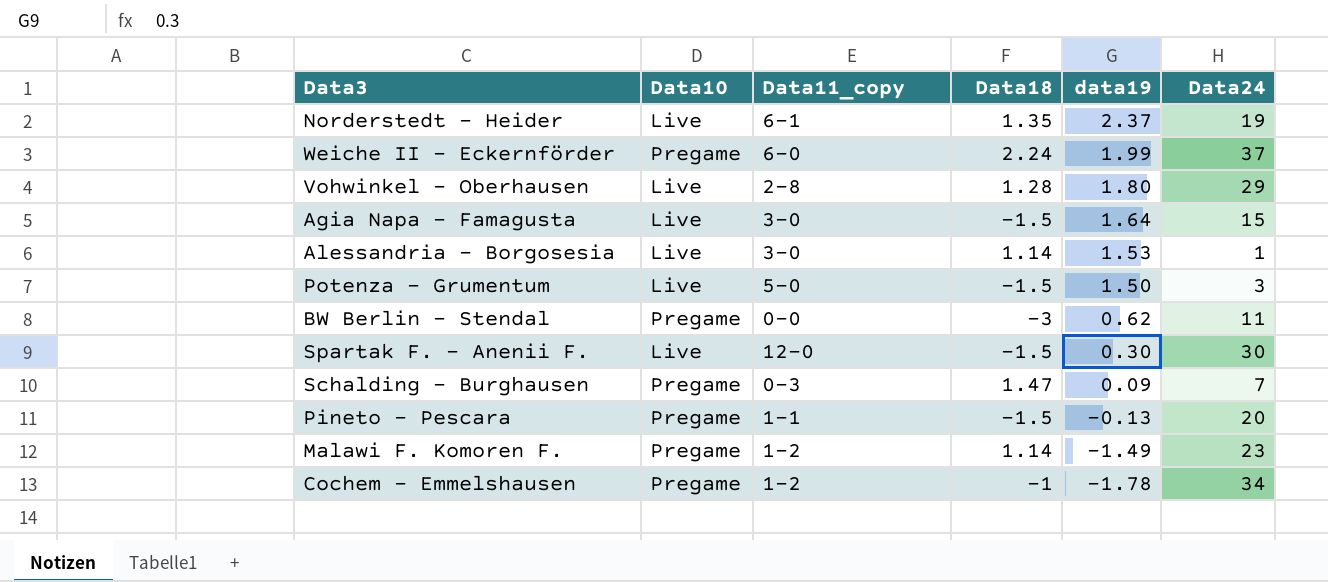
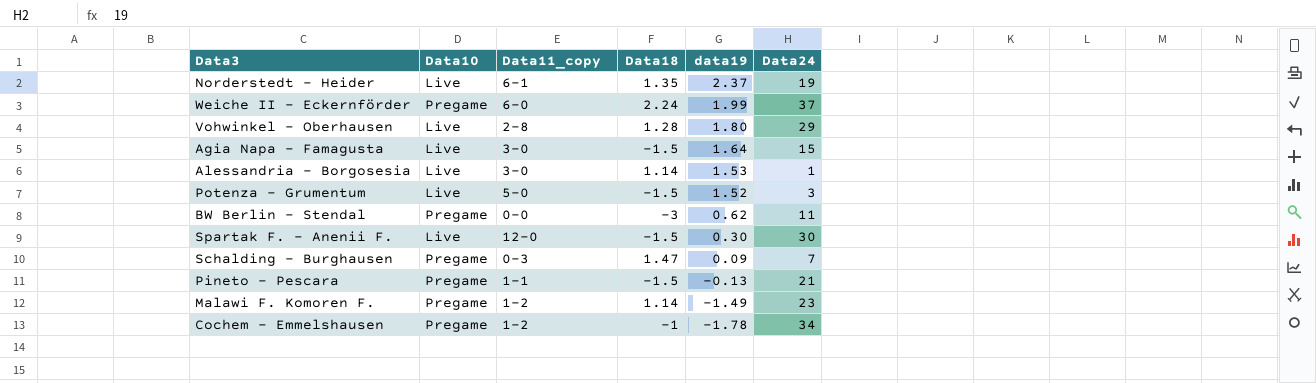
Potenza - Grumentum | data19: 1.50 -> 1.52
Pineto - Pescara | Data24: 20 -> 21

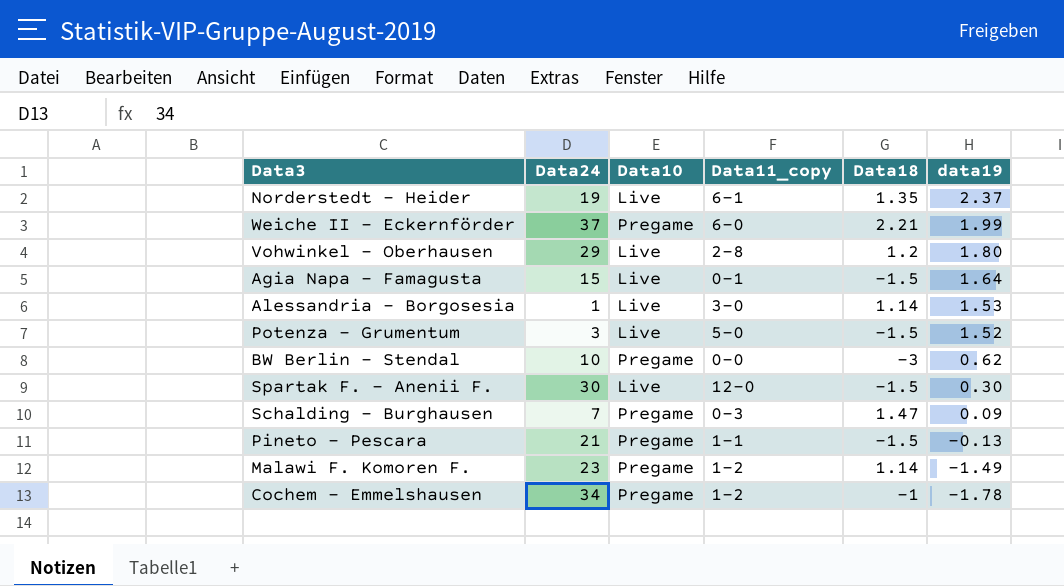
column Data24 | position: 6 -> 2
Weiche II - Eckernförder | Data18: 2.24 -> 2.21
Vohwinkel - Oberhausen | Data18: 1.28 -> 1.2
Agia Napa - Famagusta | Data11_copy: 3-0 -> 0-1
BW Berlin - Stendal | Data24: 11 -> 10

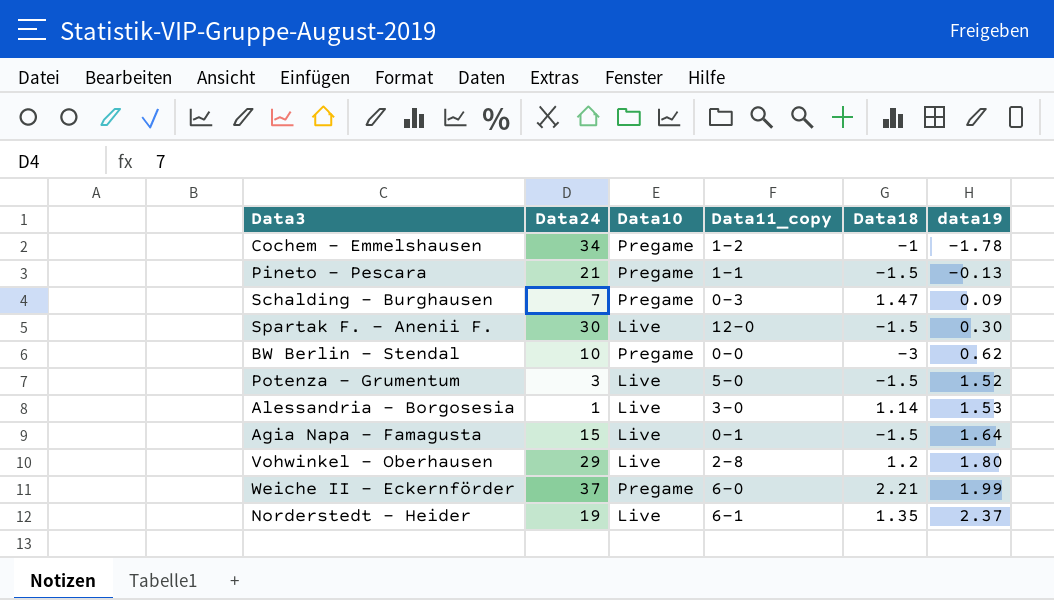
row order: data19 descending -> data19 ascending
row Malawi F. Komoren F.: 23 | Pregame | 1-2 | 1.14 | -1.49 -> none

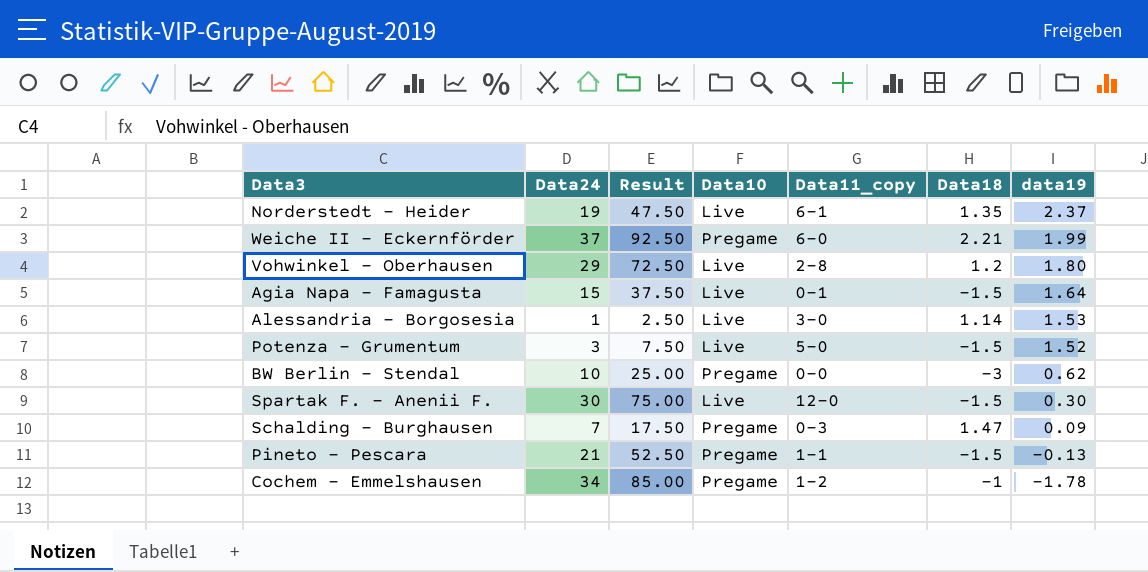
row order: data19 ascending -> data19 descending
column Result | formula: none -> [Data24] * 2.5

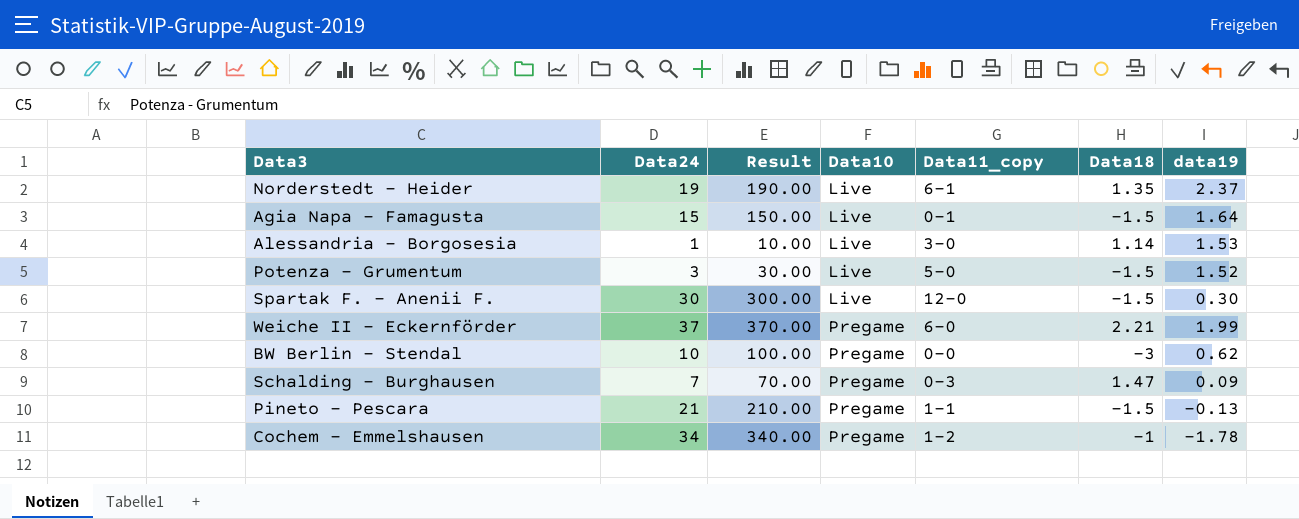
row order: data19 descending -> Data10 ascending
column Result | formula: [Data24] * 2.5 -> [Data24] * 10
row Vohwinkel - Oberhausen: 29 | 72.50 | Live | 2-8 | 1.2 | 1.80 -> none

